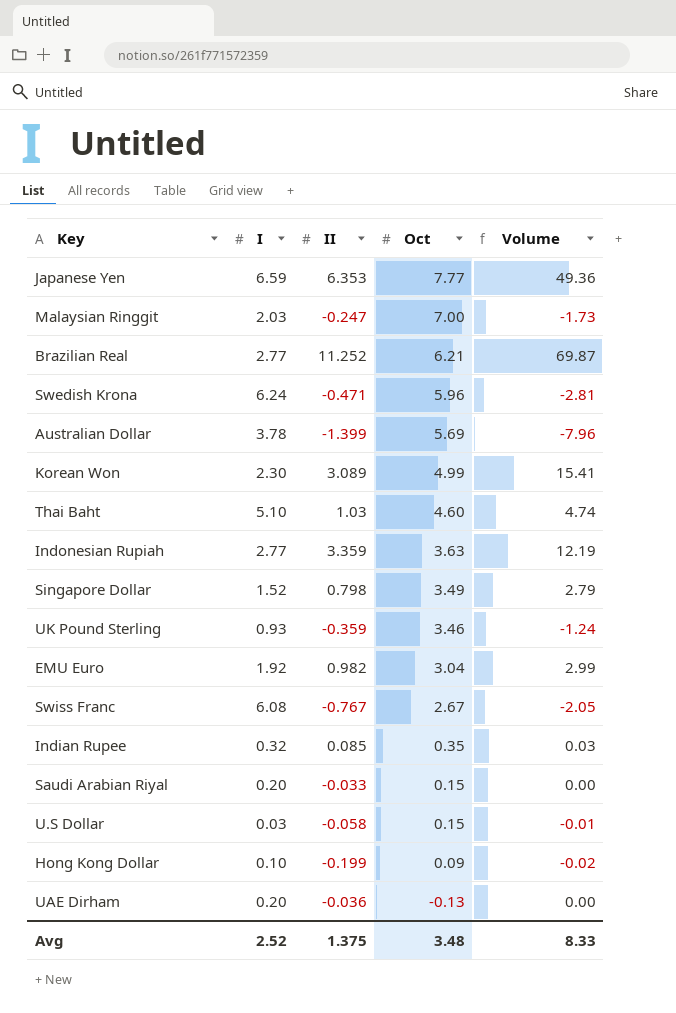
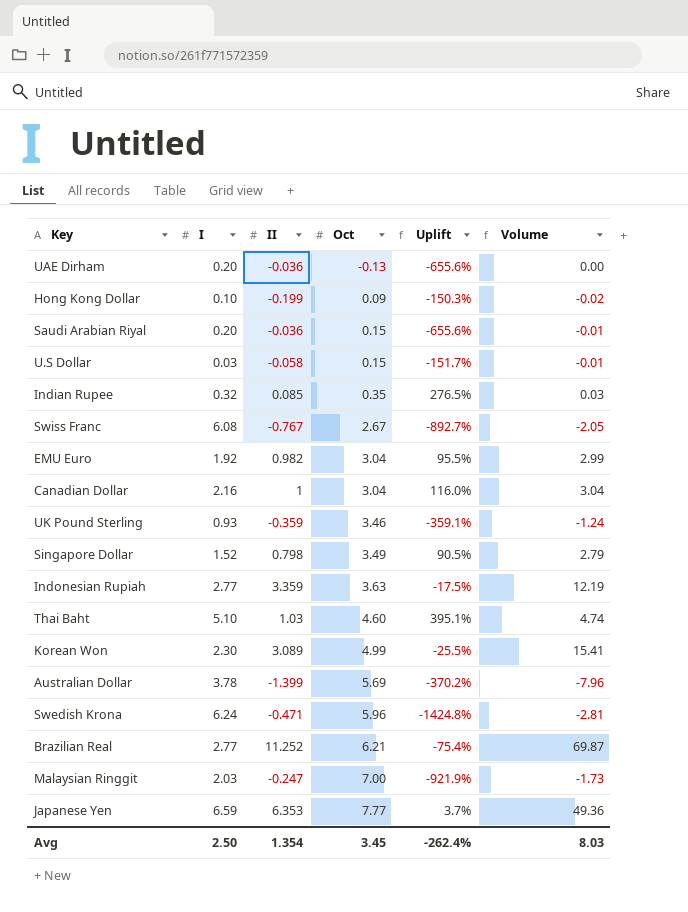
row order: Oct descending -> Oct ascending
column Uplift | formula: none -> ([I] - [II]) / [II]
Saudi Arabian Riyal | II: -0.033 -> -0.036
Saudi Arabian Riyal | Volume: 0.00 -> -0.01
row Canadian Dollar: none -> 2.16 | 1 | 3.04 | 116.0% | 3.04
Avg | I: 2.52 -> 2.50
Avg | II: 1.375 -> 1.354
Avg | Oct: 3.48 -> 3.45
Avg | Volume: 8.33 -> 8.03

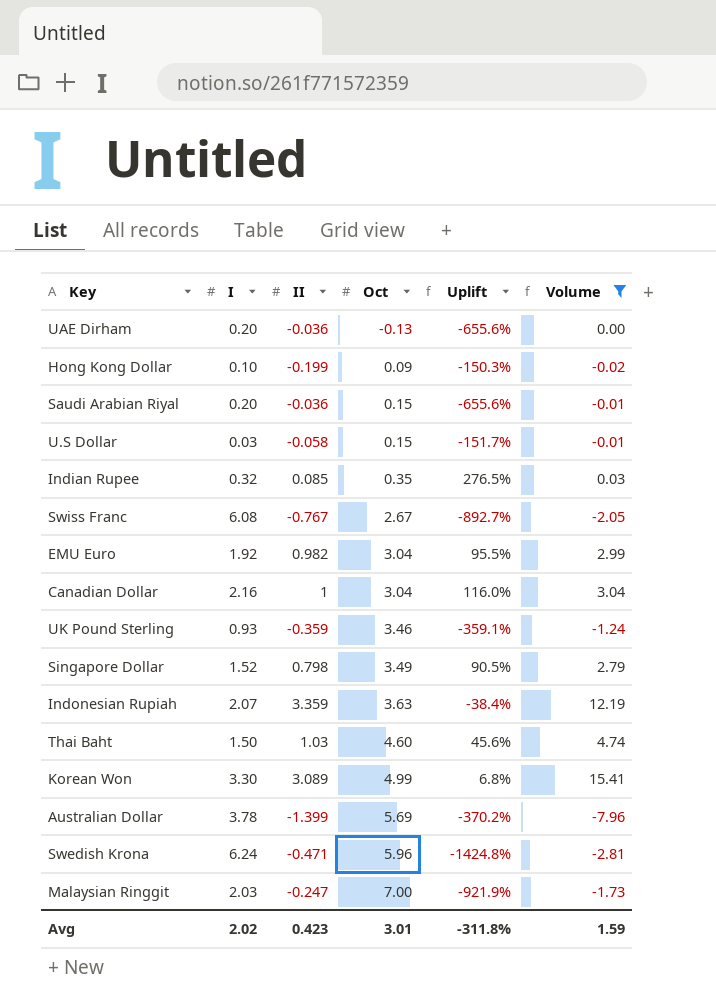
filter: none -> Volume <= 15.41
Indonesian Rupiah | I: 2.77 -> 2.07
Indonesian Rupiah | Uplift: -17.5% -> -38.4%
Thai Baht | I: 5.10 -> 1.50
Thai Baht | Uplift: 395.1% -> 45.6%
Korean Won | I: 2.30 -> 3.30
Korean Won | Uplift: -25.5% -> 6.8%
Avg | I: 2.50 -> 2.02
Avg | II: 1.354 -> 0.423
Avg | Oct: 3.45 -> 3.01
Avg | Uplift: -262.4% -> -311.8%
Avg | Volume: 8.03 -> 1.59

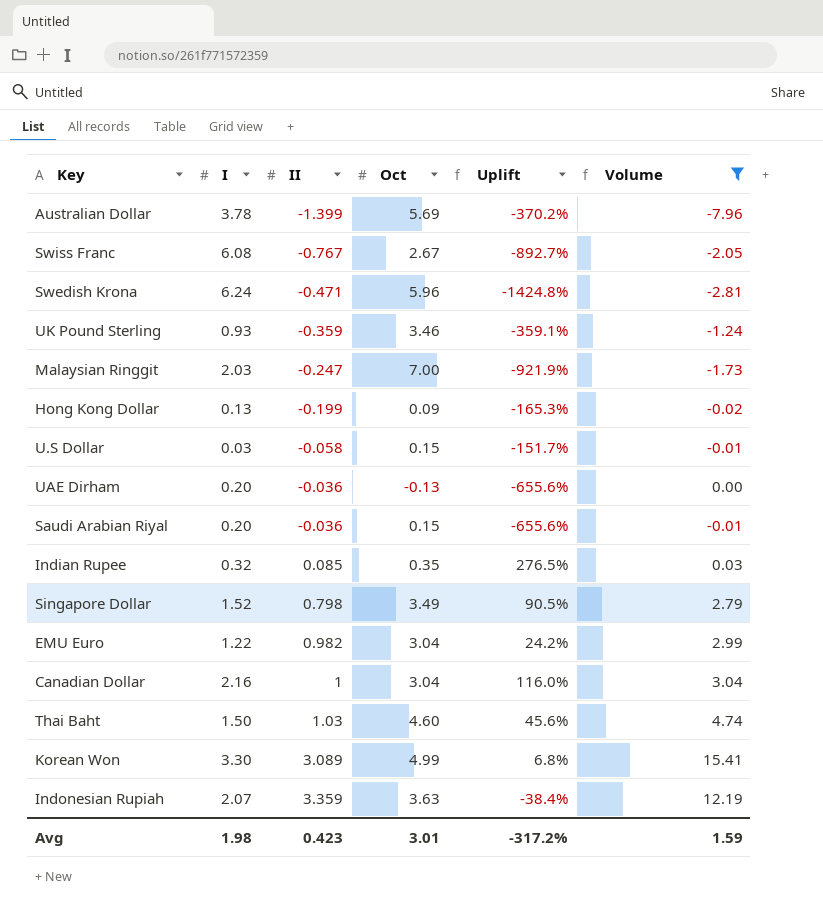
row order: Oct ascending -> II ascending
Hong Kong Dollar | I: 0.10 -> 0.13
Hong Kong Dollar | Uplift: -150.3% -> -165.3%
EMU Euro | I: 1.92 -> 1.22
EMU Euro | Uplift: 95.5% -> 24.2%
Avg | I: 2.02 -> 1.98
Avg | Uplift: -311.8% -> -317.2%

